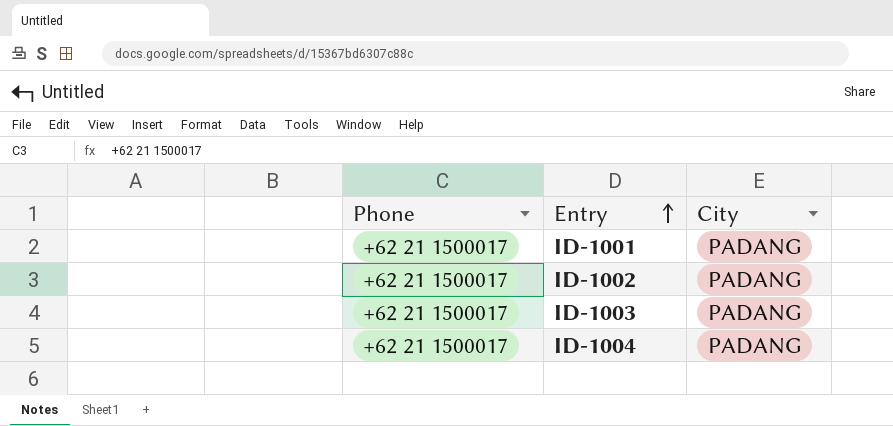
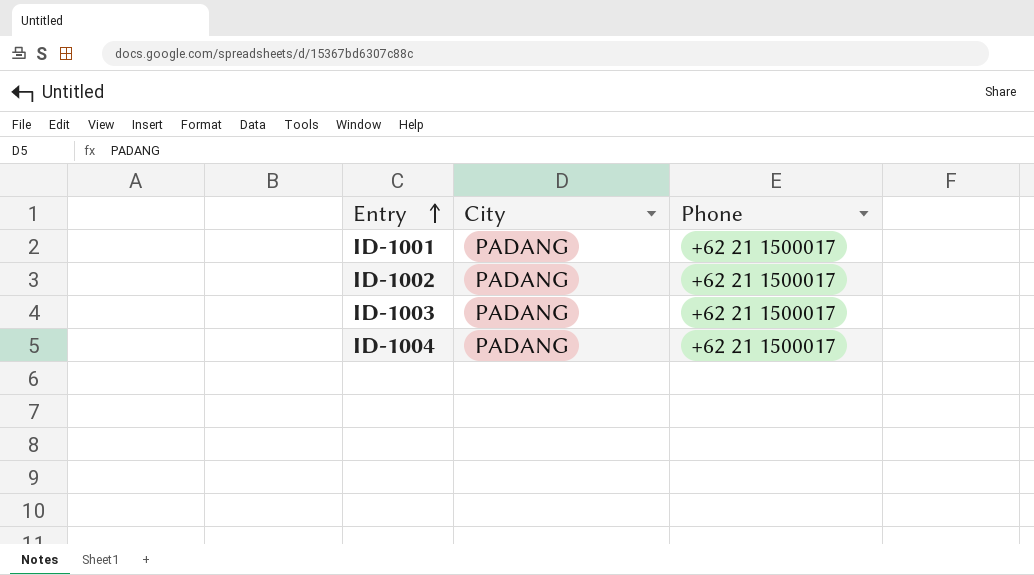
column Phone | position: 1 -> 3

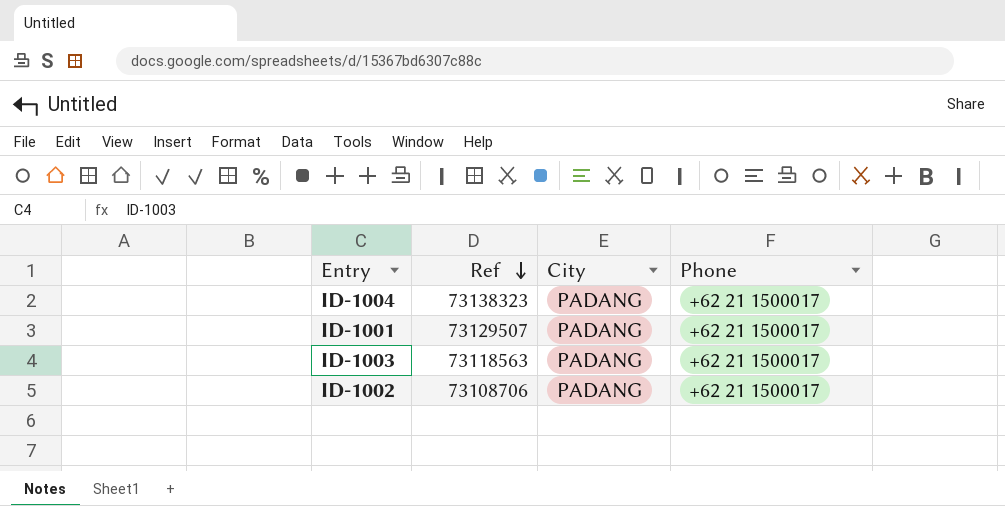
row order: Entry ascending -> Ref descending
column Ref | position: none -> 2

